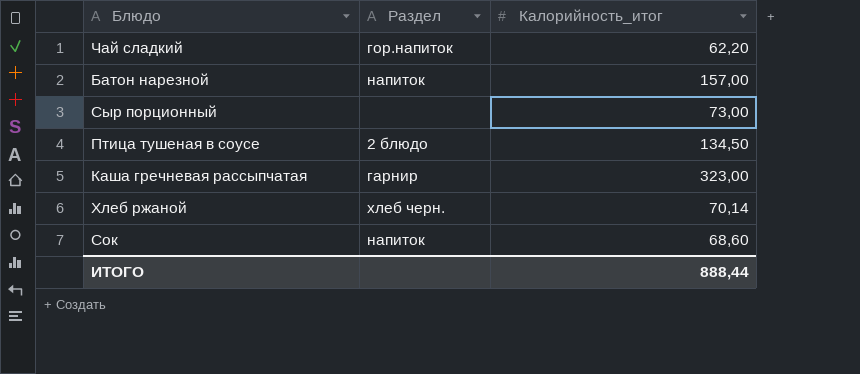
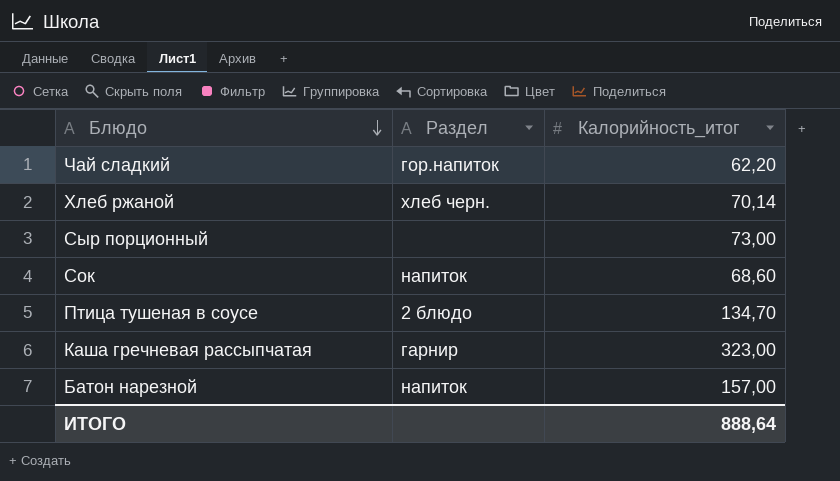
row order: none -> Блюдо descending
Птица тушеная в соусе | Калорийность_итог: 134,50 -> 134,70
ИТОГО | Калорийность_итог: 888,44 -> 888,64

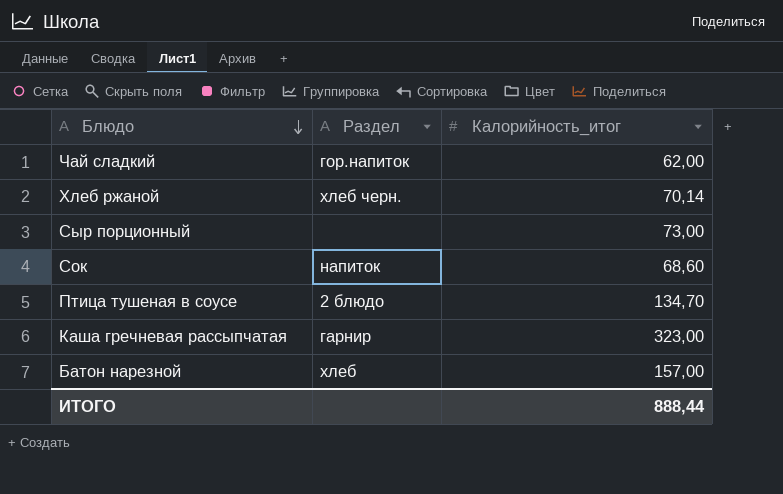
Чай сладкий | Калорийность_итог: 62,20 -> 62,00
Батон нарезной | Раздел: напиток -> хлеб
ИТОГО | Калорийность_итог: 888,64 -> 888,44

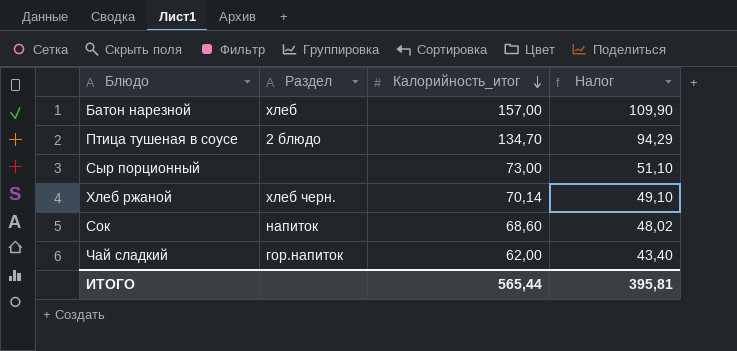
row order: Блюдо descending -> Калорийность_итог descending
column Налог | formula: none -> [Калорийность_итог] * 0,7
row Каша гречневая рассыпчатая: гарнир | 323,00 -> none
ИТОГО | Калорийность_итог: 888,44 -> 565,44

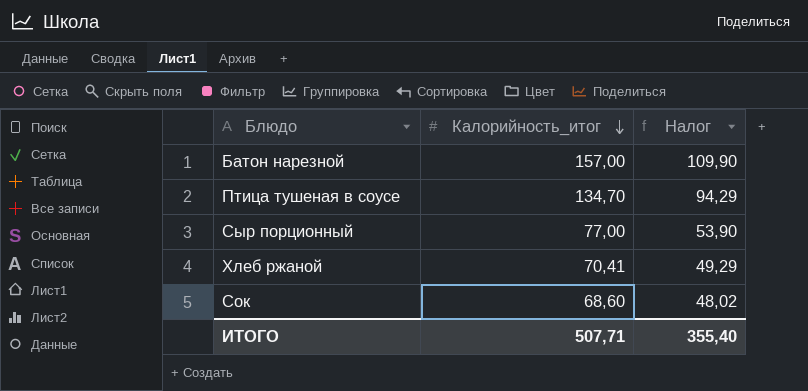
column Раздел | position: 2 -> none
row Чай сладкий: гор.напиток | 62,00 | 43,40 -> none
Сыр порционный | Калорийность_итог: 73,00 -> 77,00
Сыр порционный | Налог: 51,10 -> 53,90
Хлеб ржаной | Калорийность_итог: 70,14 -> 70,41
Хлеб ржаной | Налог: 49,10 -> 49,29
ИТОГО | Калорийность_итог: 565,44 -> 507,71
ИТОГО | Налог: 395,81 -> 355,40

